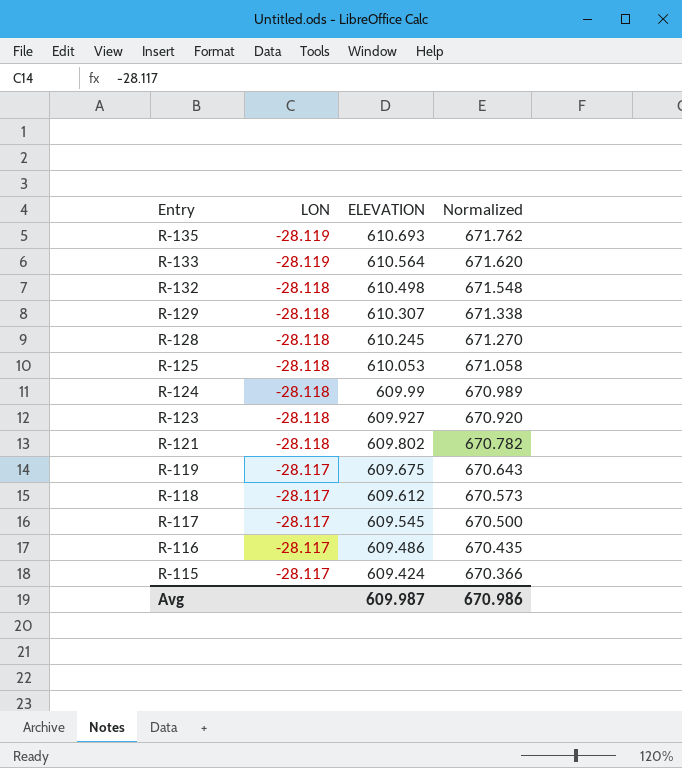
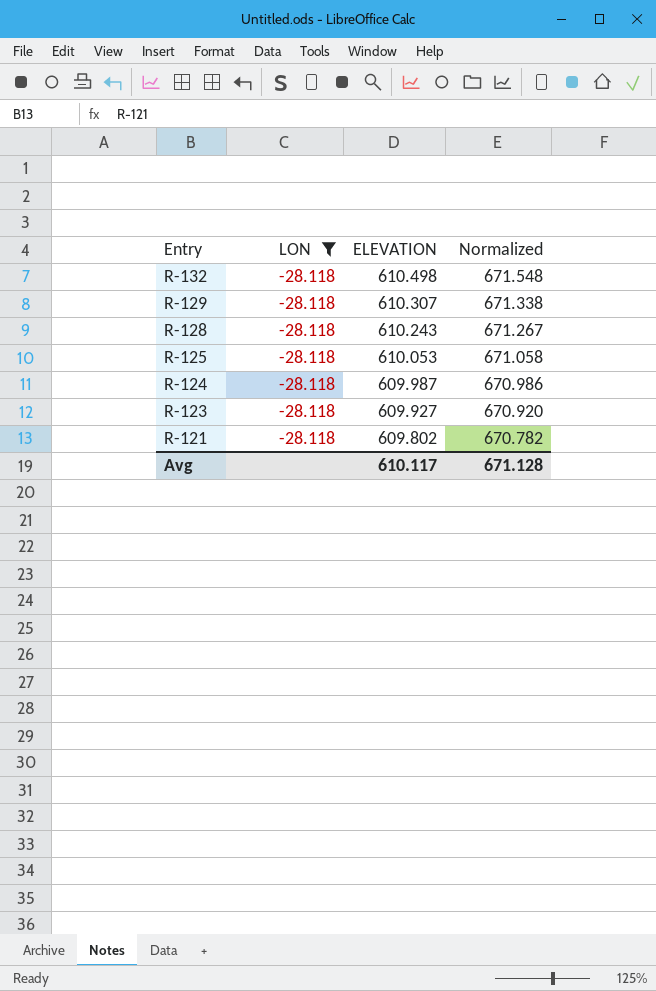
filter: none -> LON = -28.118
R-128 | ELEVATION: 610.245 -> 610.243
R-128 | Normalized: 671.270 -> 671.267
R-124 | ELEVATION: 609.99 -> 609.987
R-124 | Normalized: 670.989 -> 670.986
Avg | ELEVATION: 609.987 -> 610.117
Avg | Normalized: 670.986 -> 671.128

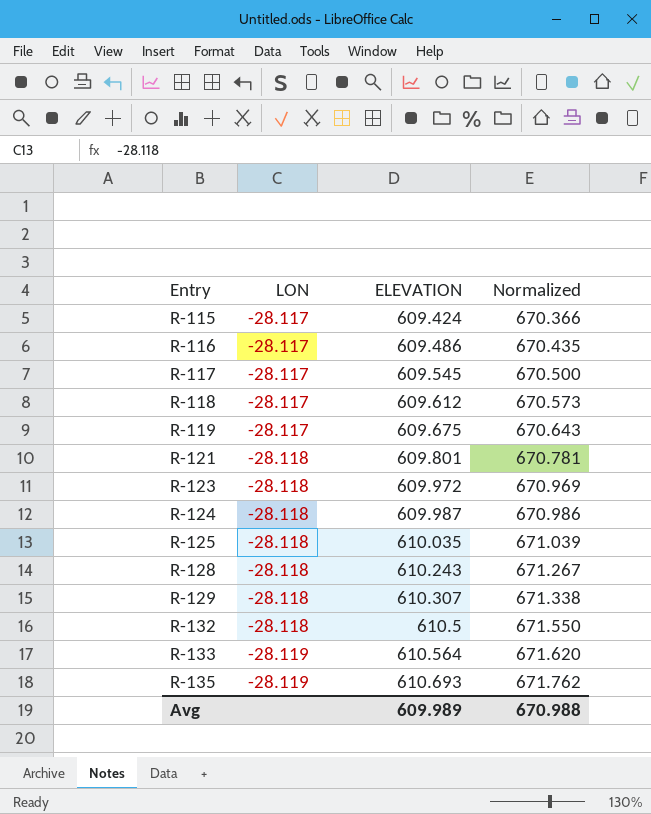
filter: LON = -28.118 -> none
row order: Entry descending -> Entry ascending
R-121 | ELEVATION: 609.802 -> 609.801
R-121 | Normalized: 670.782 -> 670.781
R-123 | ELEVATION: 609.927 -> 609.972
R-123 | Normalized: 670.920 -> 670.969
R-125 | ELEVATION: 610.053 -> 610.035
R-125 | Normalized: 671.058 -> 671.039
R-132 | ELEVATION: 610.498 -> 610.5
R-132 | Normalized: 671.548 -> 671.550
Avg | ELEVATION: 610.117 -> 609.989
Avg | Normalized: 671.128 -> 670.988

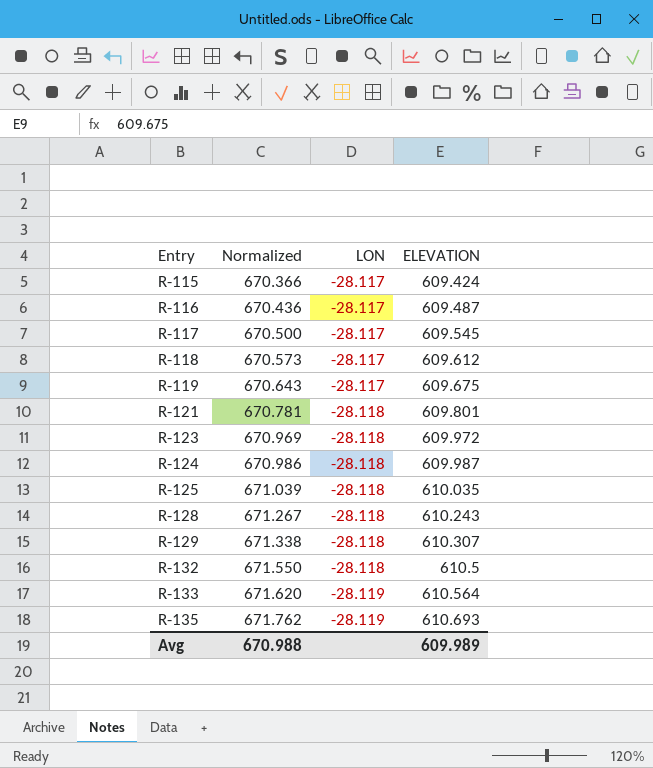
column Normalized | position: 4 -> 2
R-116 | Normalized: 670.435 -> 670.436
R-116 | ELEVATION: 609.486 -> 609.487

